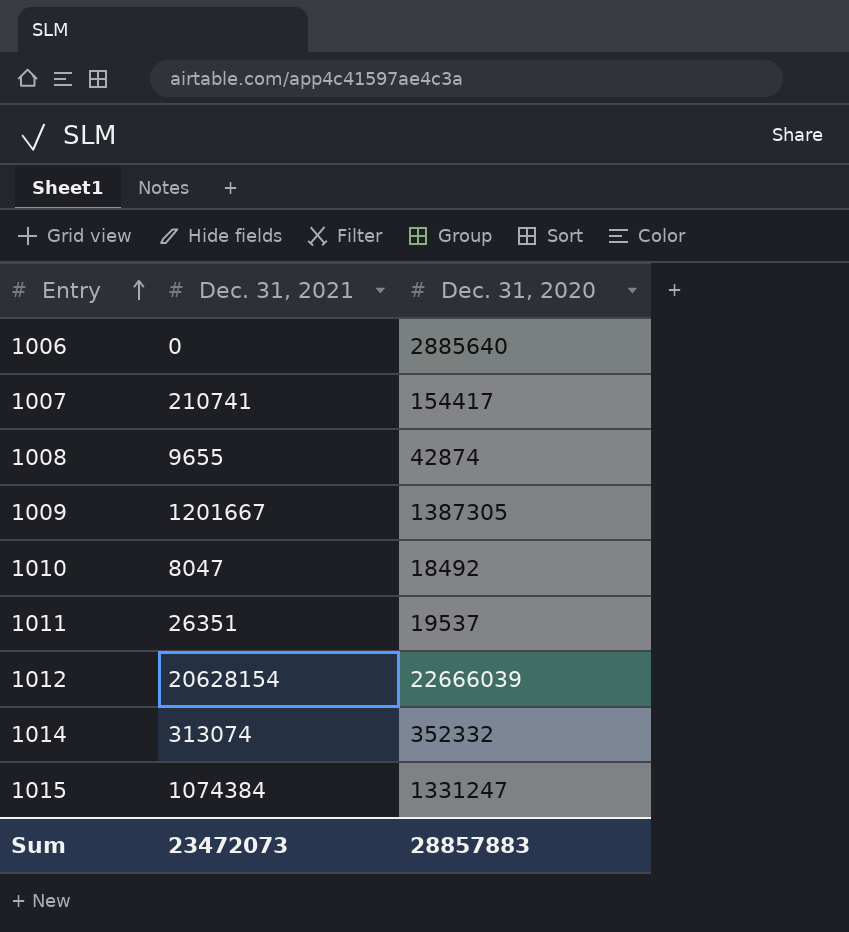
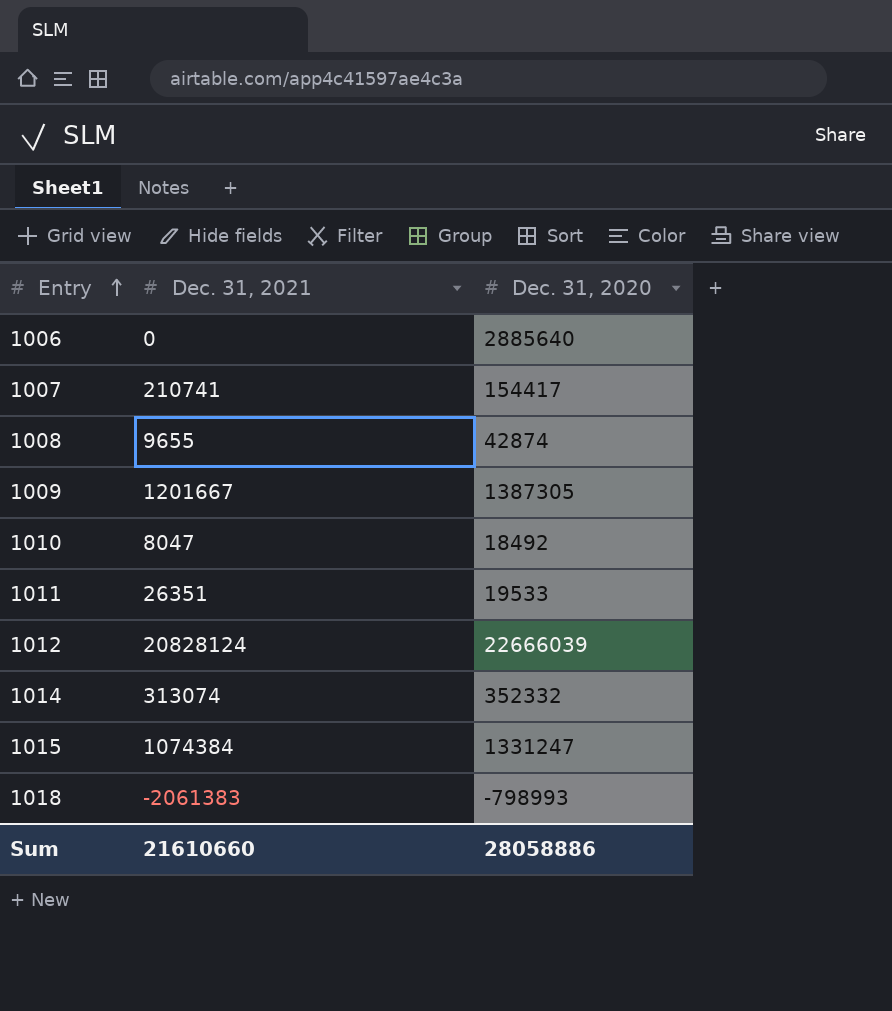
1011 | Dec. 31, 2020: 19537 -> 19533
1012 | Dec. 31, 2021: 20628154 -> 20828124
row 1018: none -> -2061383 | -798993
Sum | Dec. 31, 2021: 23472073 -> 21610660
Sum | Dec. 31, 2020: 28857883 -> 28058886

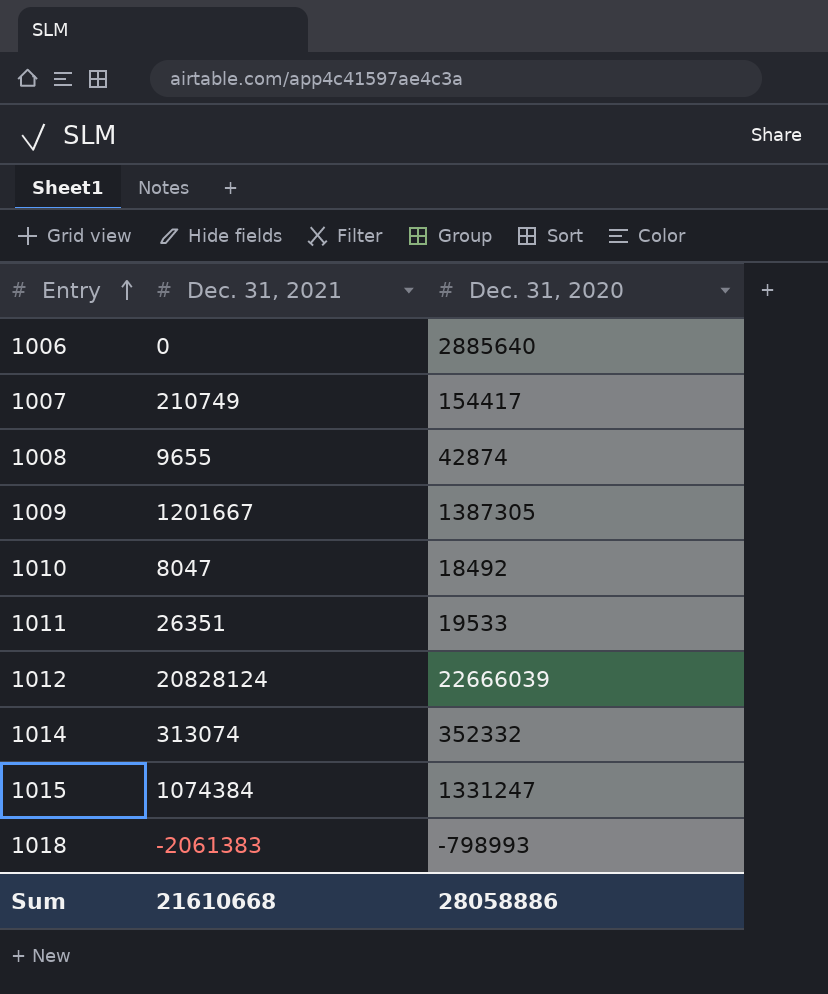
1007 | Dec. 31, 2021: 210741 -> 210749
Sum | Dec. 31, 2021: 21610660 -> 21610668

